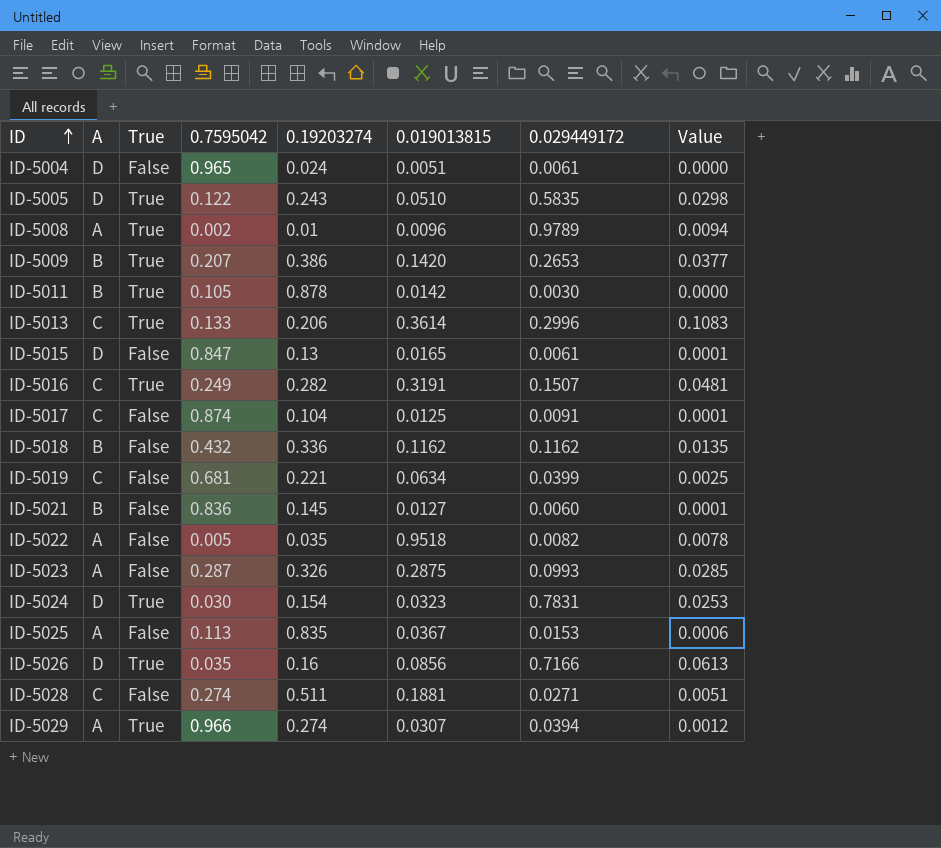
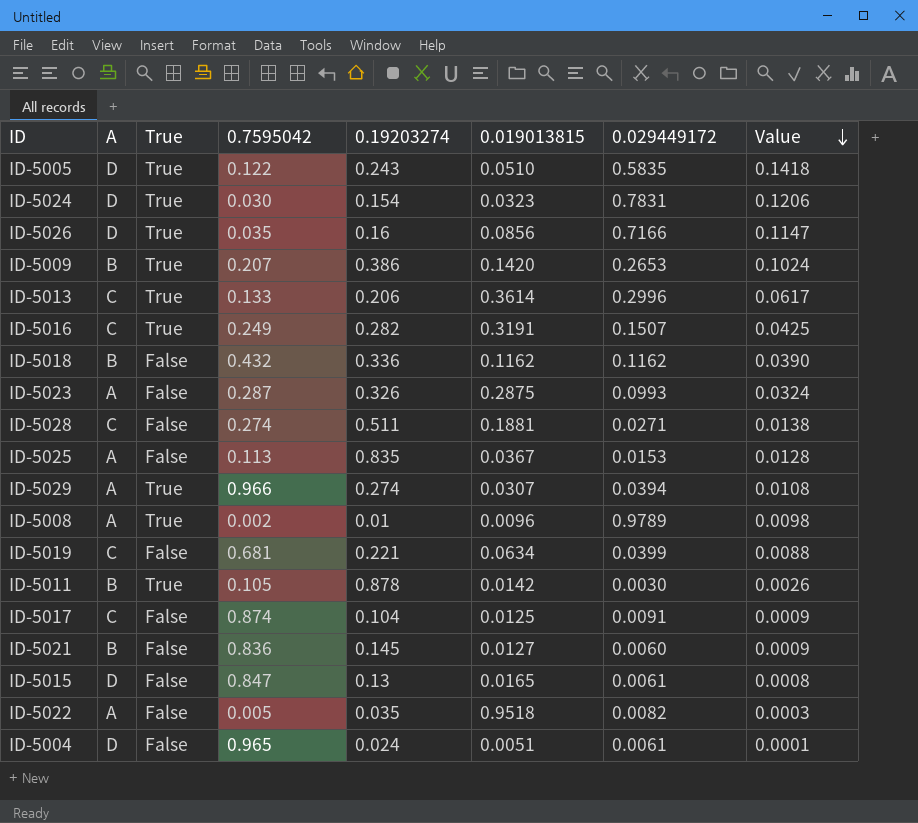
row order: ID ascending -> Value descending
column Value | formula: [0.019013815] * [0.029449172] -> [0.19203274] * [0.029449172]

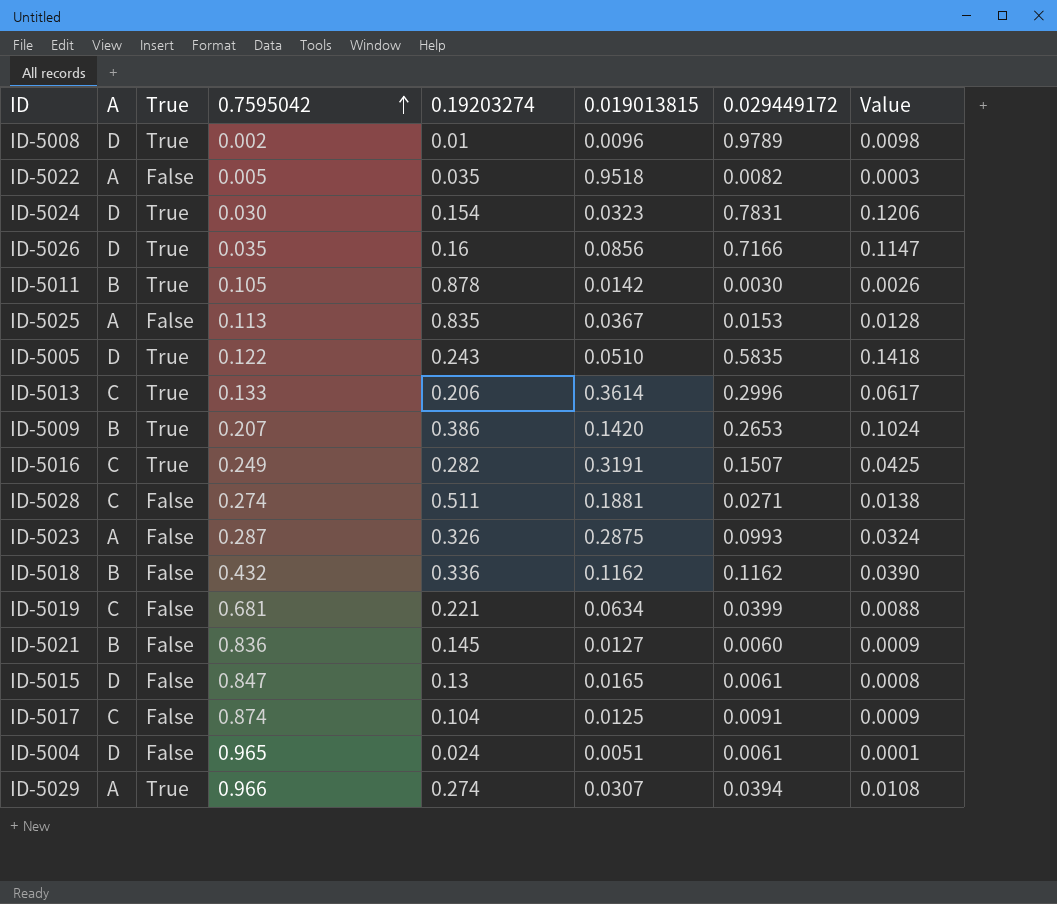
row order: Value descending -> 0.7595042 ascending
ID-5008 | A: A -> D

